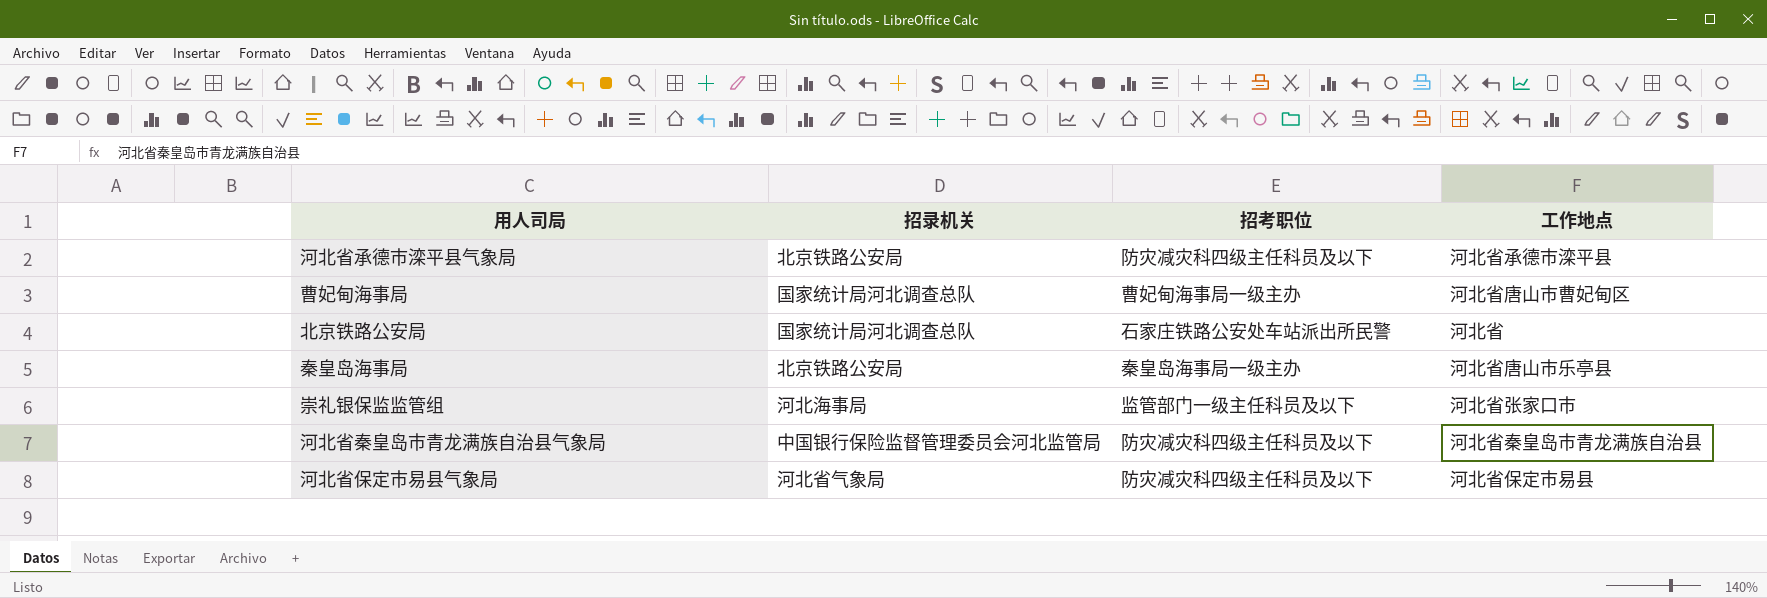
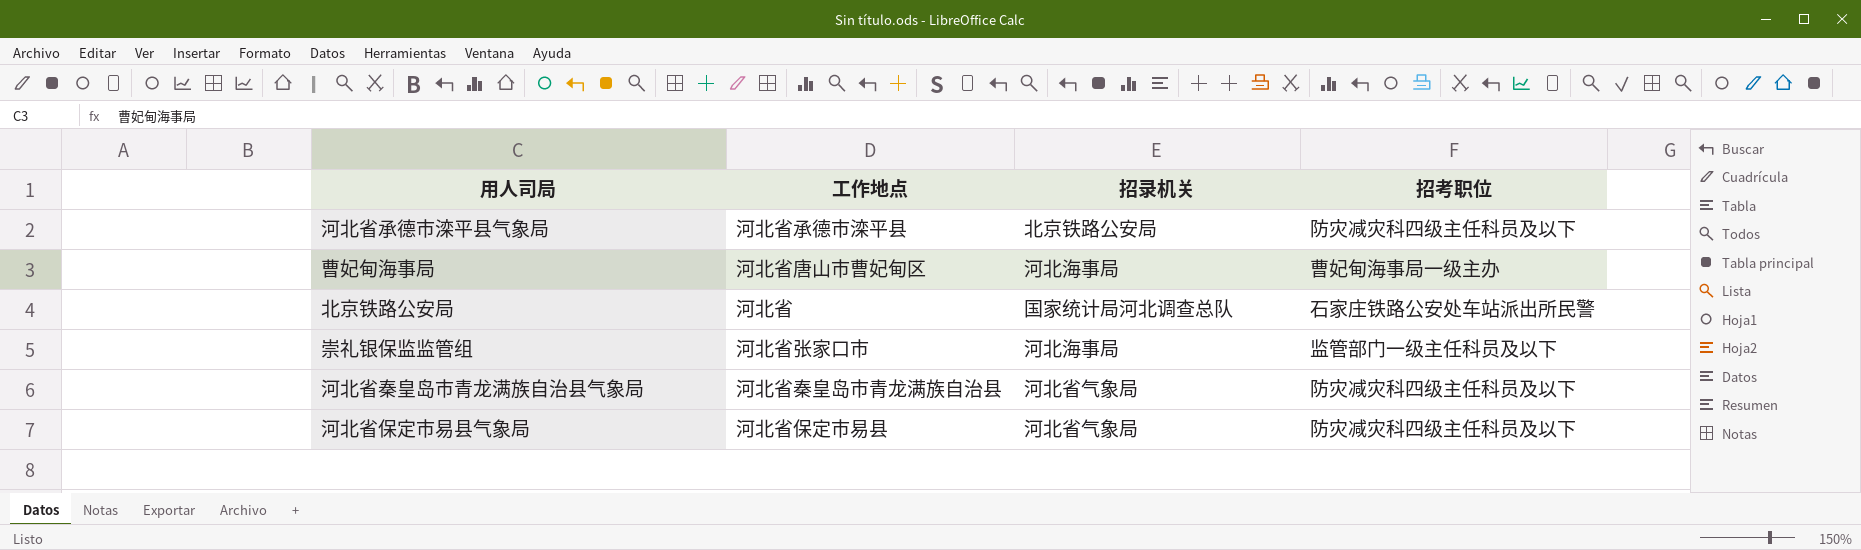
column 工作地点 | position: 4 -> 2
row 秦皇岛海事局: 北京铁路公安局 | 秦皇岛海事局一级主办 | 河北省唐山市乐亭县 -> none
曹妃甸海事局 | 招录机关: 国家统计局河北调查总队 -> 河北海事局
河北省秦皇岛市青龙满族自治县气象局 | 招录机关: 中国银行保险监督管理委员会河北监管局 -> 河北省气象局

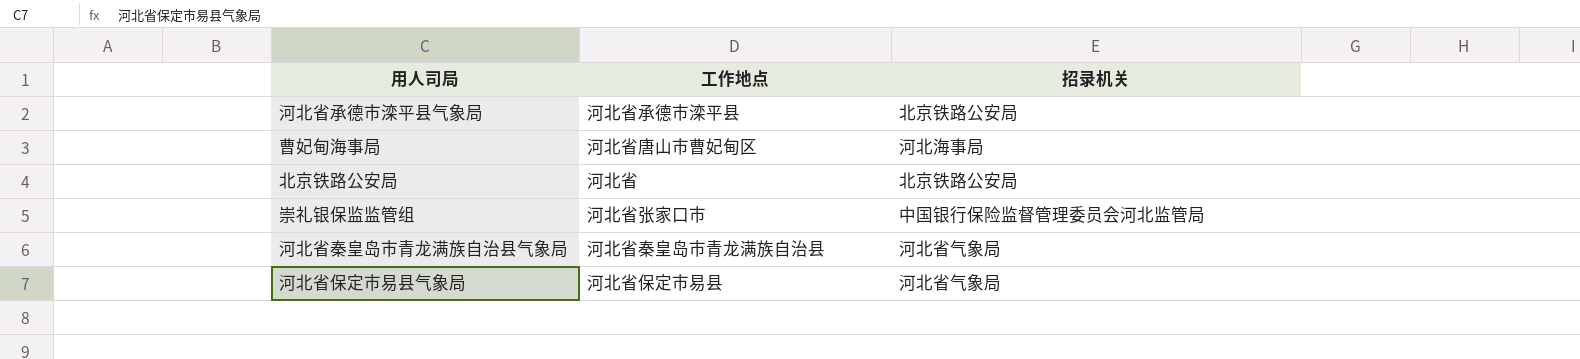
column 招考职位 | position: 4 -> none
北京铁路公安局 | 招录机关: 国家统计局河北调查总队 -> 北京铁路公安局
崇礼银保监监管组 | 招录机关: 河北海事局 -> 中国银行保险监督管理委员会河北监管局

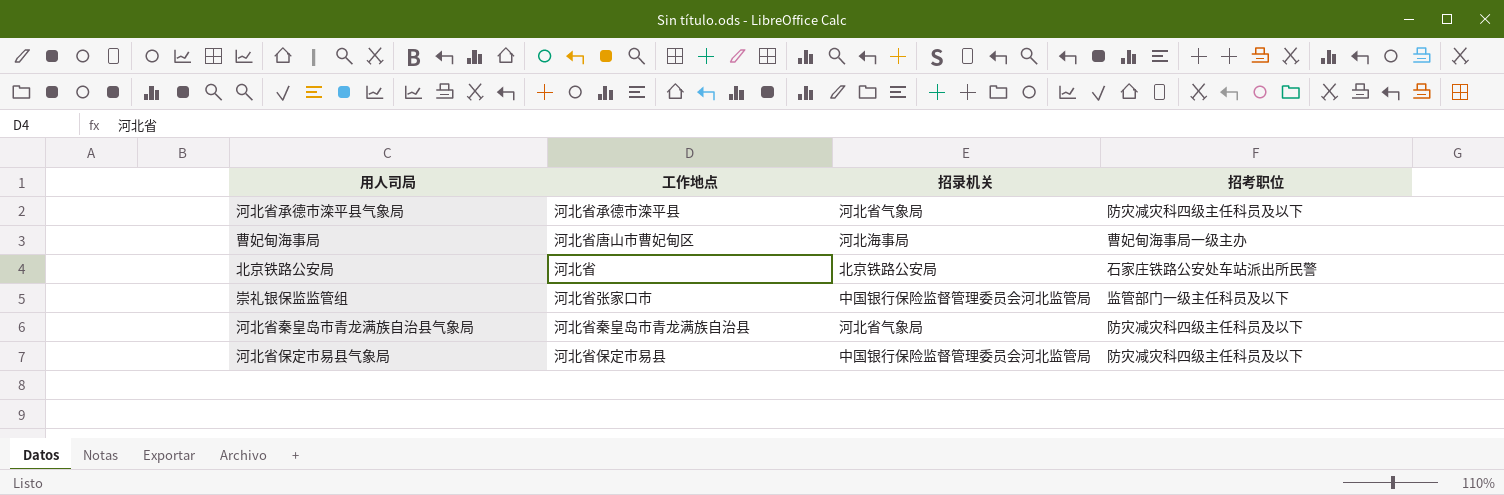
column 招考职位 | position: none -> 4
河北省承德市滦平县气象局 | 招录机关: 北京铁路公安局 -> 河北省气象局
河北省保定市易县气象局 | 招录机关: 河北省气象局 -> 中国银行保险监督管理委员会河北监管局

